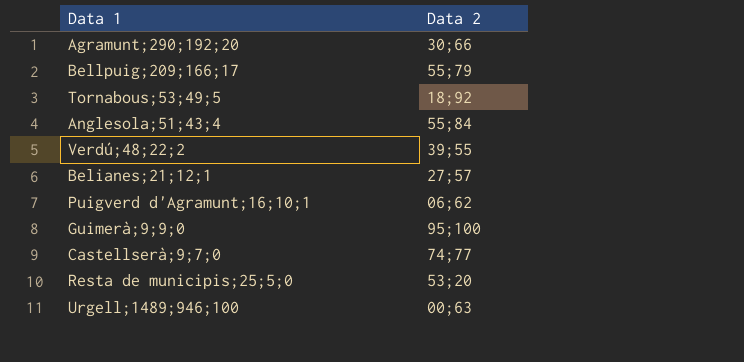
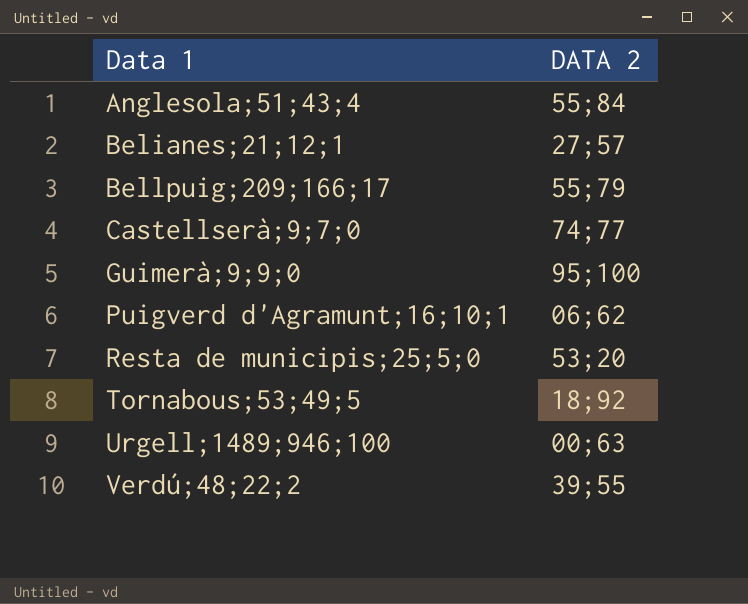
row order: none -> Data 1 ascending
column name: Data 2 -> DATA 2
row Agramunt;290;192;20: 30;66 -> none

